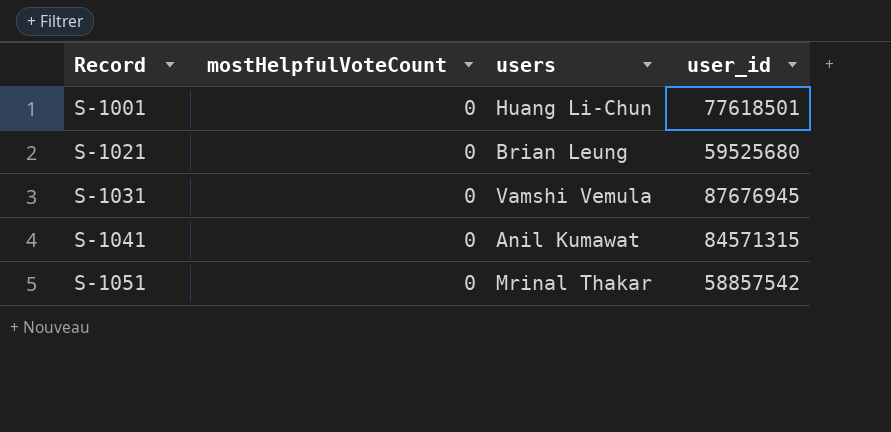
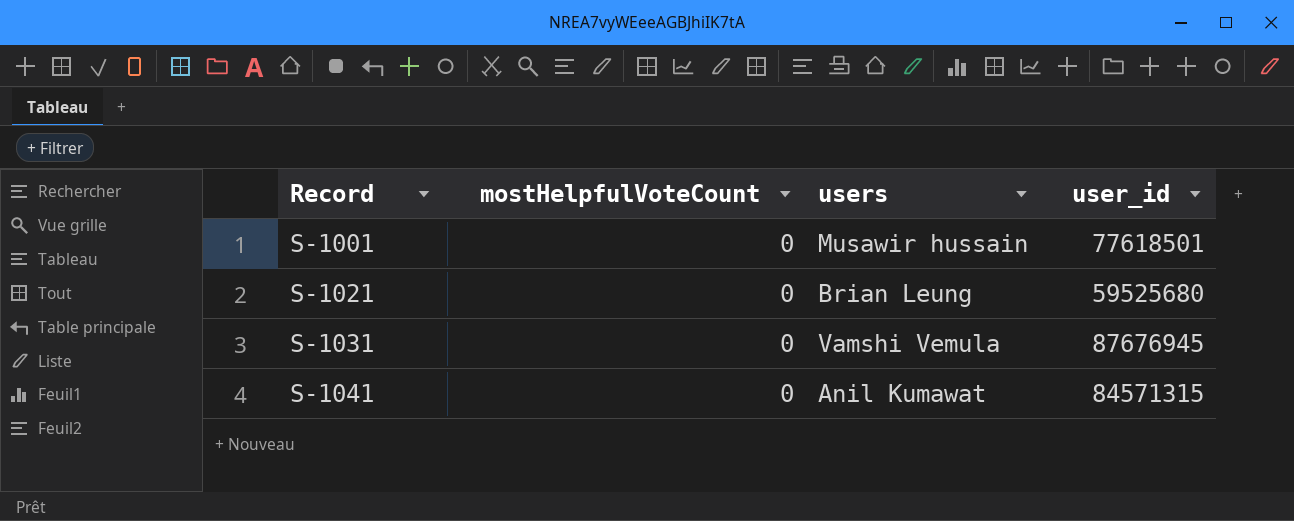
row S-1051: 0 | Mrinal Thakar | 58857542 -> none
S-1001 | users: Huang Li-Chun -> Musawir hussain

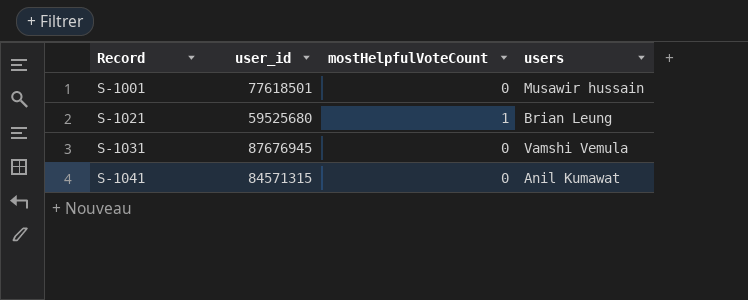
column user_id | position: 4 -> 2
S-1021 | mostHelpfulVoteCount: 0 -> 1

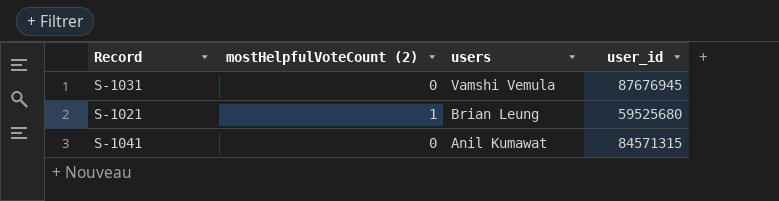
row order: Record ascending -> users descending
column name: mostHelpfulVoteCount -> mostHelpfulVoteCount (2)
column user_id | position: 2 -> 4
row S-1001: 77618501 | 0 | Musawir hussain -> none

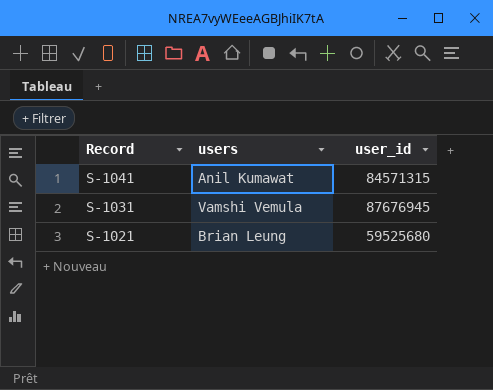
row order: users descending -> Record descending
column mostHelpfulVoteCount (2) | position: 2 -> none

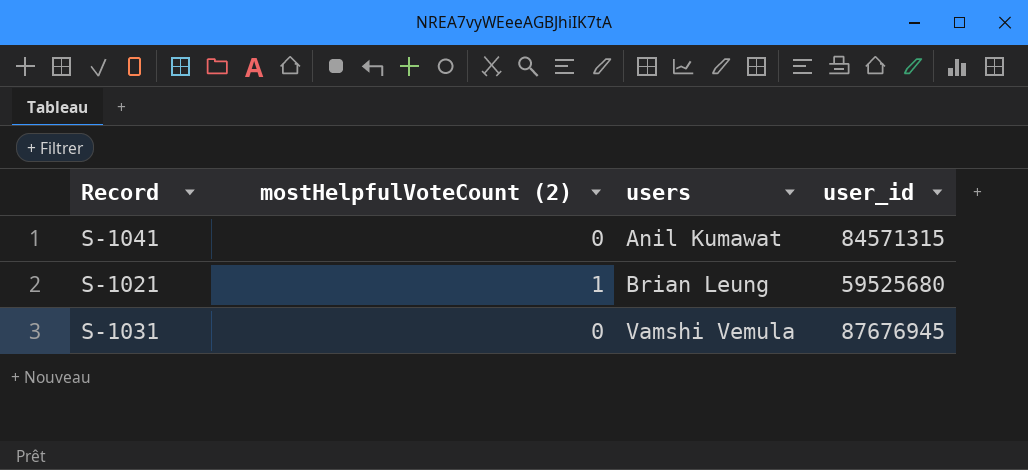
row order: Record descending -> users ascending
column mostHelpfulVoteCount (2) | position: none -> 2

